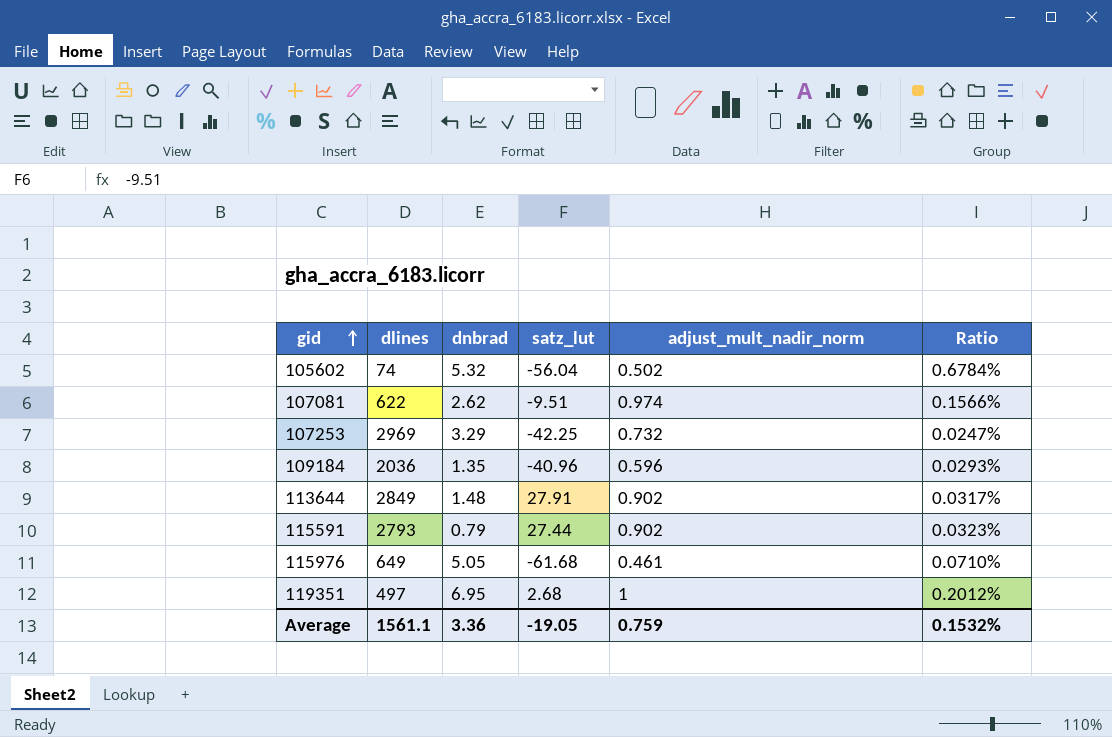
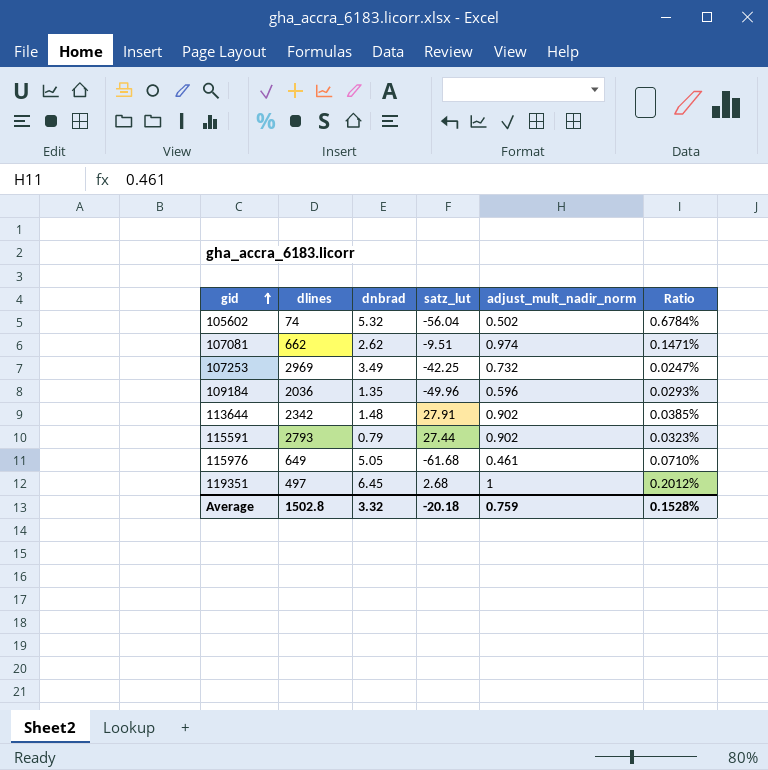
107081 | dlines: 622 -> 662
107081 | Ratio: 0.1566% -> 0.1471%
107253 | dnbrad: 3.29 -> 3.49
109184 | satz_lut: -40.96 -> -49.96
113644 | dlines: 2849 -> 2342
113644 | Ratio: 0.0317% -> 0.0385%
119351 | dnbrad: 6.95 -> 6.45
Average | dlines: 1561.1 -> 1502.8
Average | dnbrad: 3.36 -> 3.32
Average | satz_lut: -19.05 -> -20.18
Average | Ratio: 0.1532% -> 0.1528%

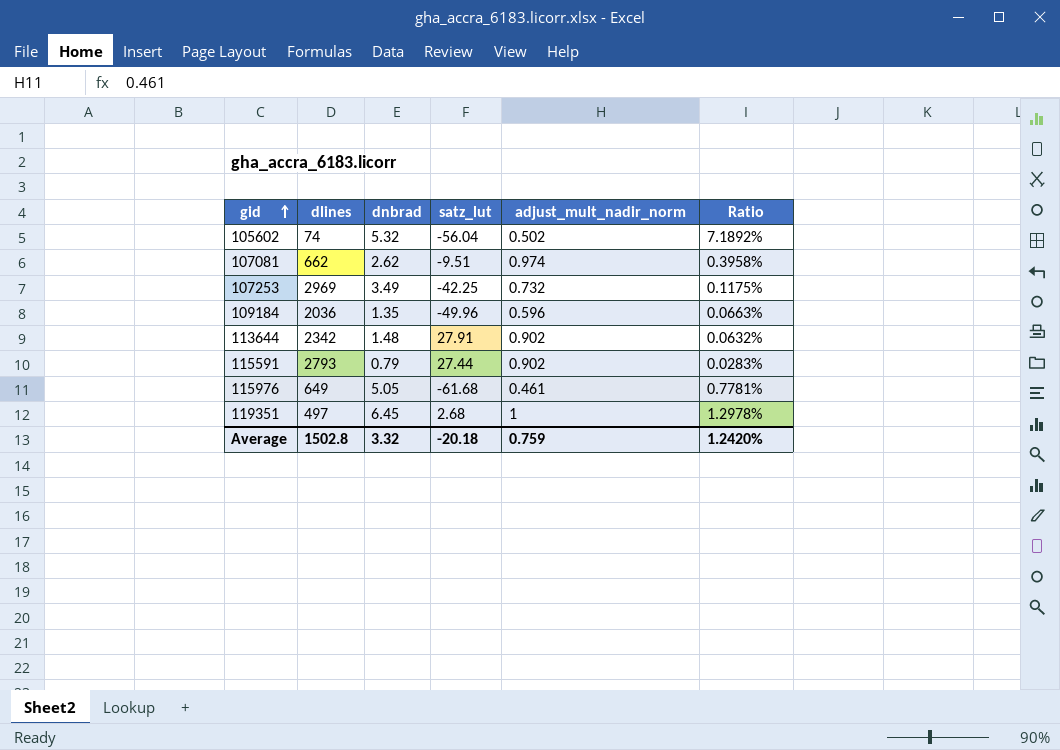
column Ratio | formula: [adjust_mult_nadir_norm] / [dlines] -> [dnbrad] / [dlines]
Average | Ratio: 0.1528% -> 1.2420%

